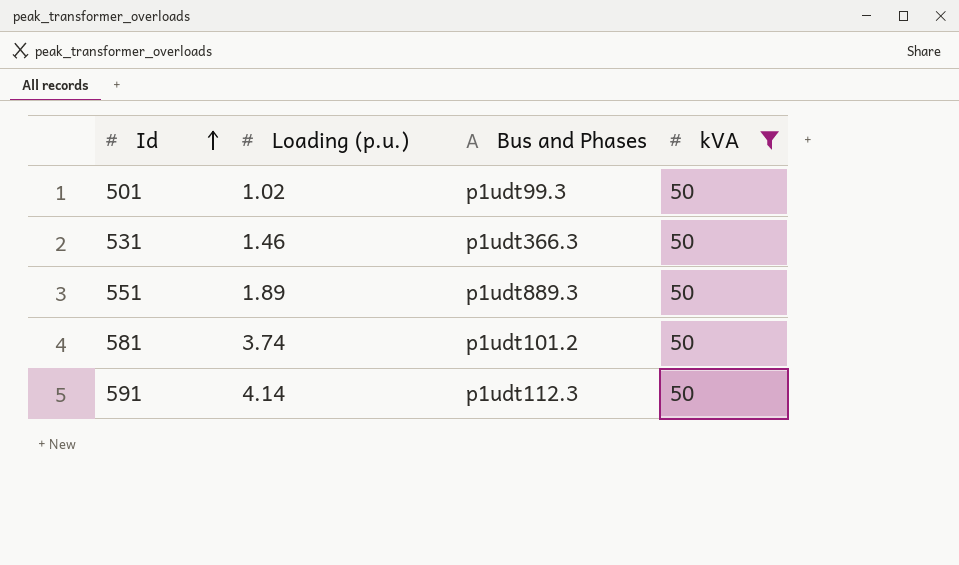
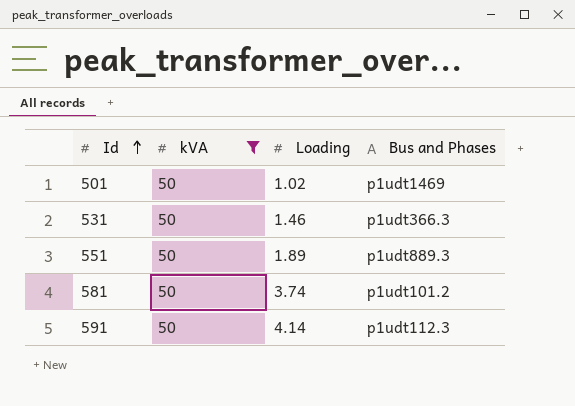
column kVA | position: 4 -> 2
column name: Loading (p.u.) -> Loading
501 | Bus and Phases: p1udt99.3 -> p1udt1469

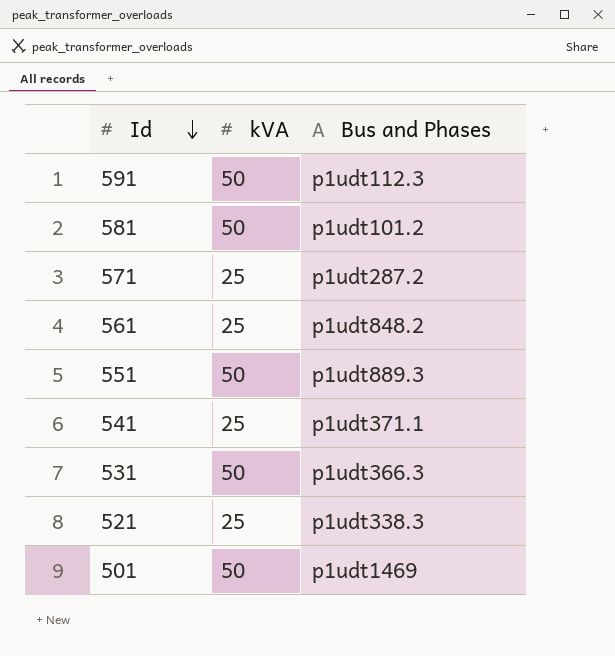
filter: kVA = 50 -> none
row order: Id ascending -> Id descending
column Loading | position: 3 -> none

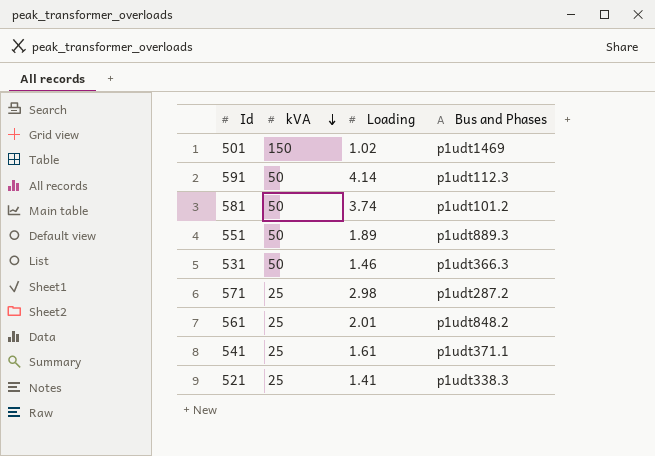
row order: Id descending -> kVA descending
column Loading | position: none -> 3
501 | kVA: 50 -> 150

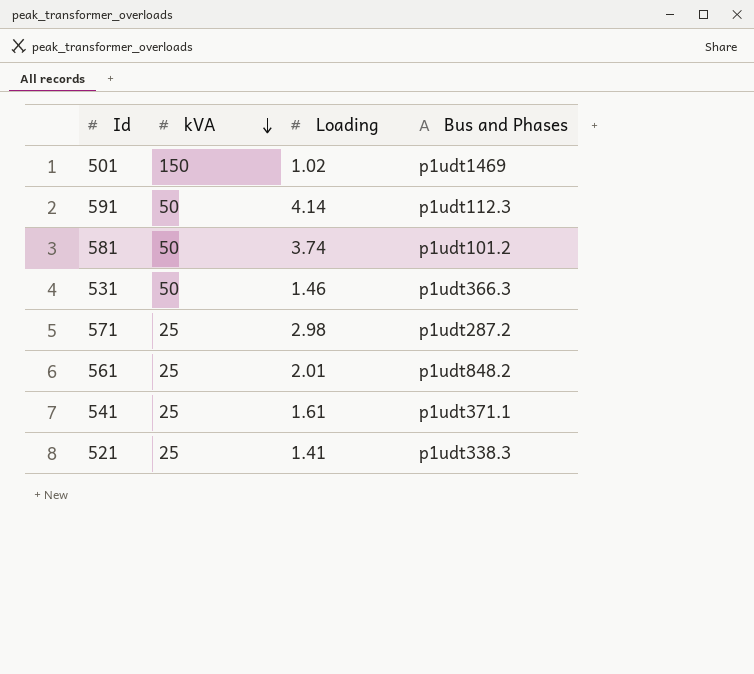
row 551: 50 | 1.89 | p1udt889.3 -> none

